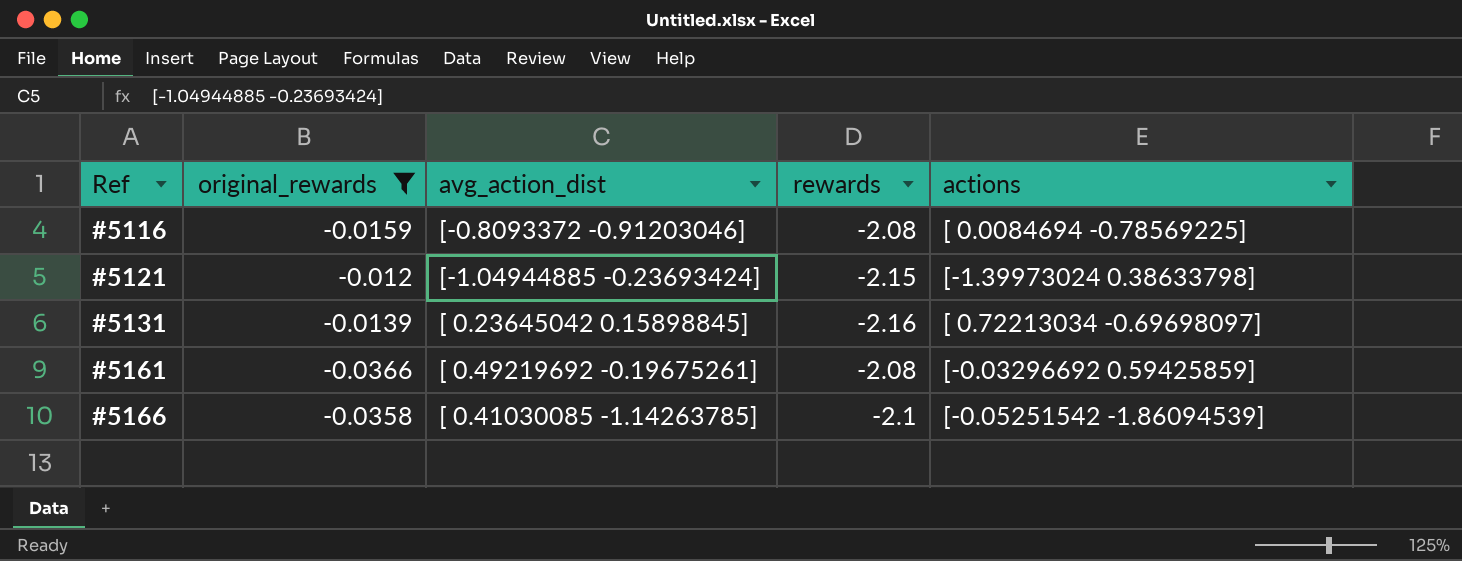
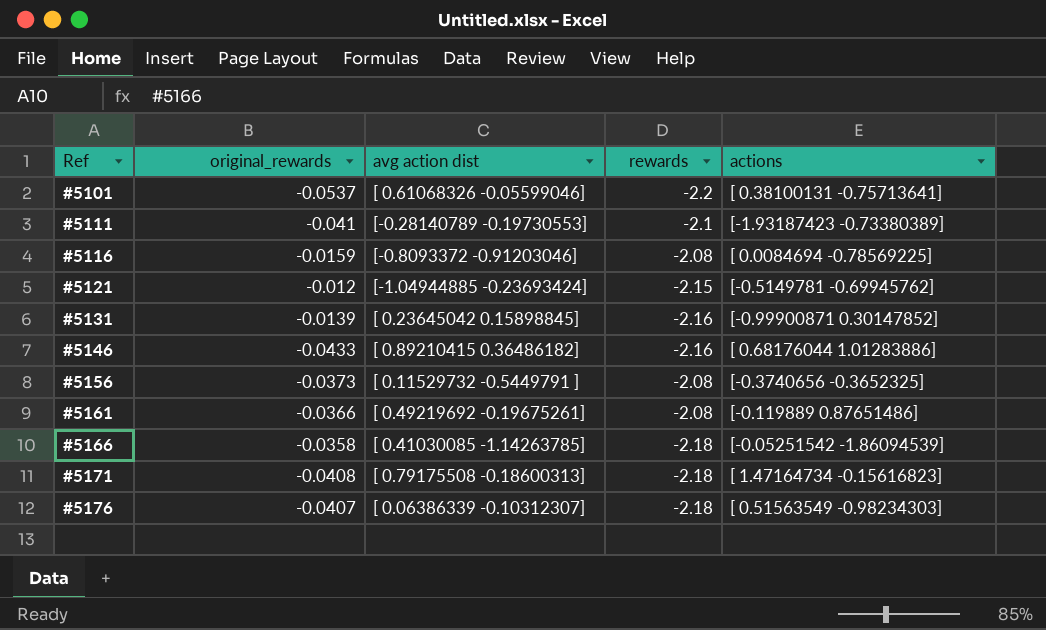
filter: original_rewards >= -0.0366 -> none
column name: avg_action_dist -> avg action dist
#5121 | actions: [-1.39973024 0.38633798] -> [-0.5149781 -0.69945762]
#5131 | actions: [ 0.72213034 -0.69698097] -> [-0.99900871 0.30147852]
#5161 | actions: [-0.03296692 0.59425859] -> [-0.119889 0.87651486]
#5166 | rewards: -2.1 -> -2.18

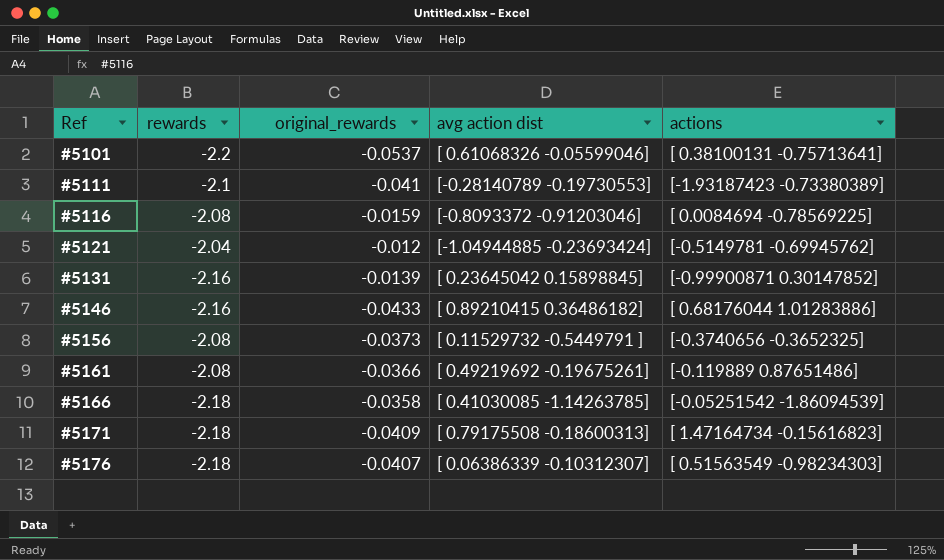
column rewards | position: 4 -> 2
#5121 | rewards: -2.15 -> -2.04
#5171 | original_rewards: -0.0408 -> -0.0409

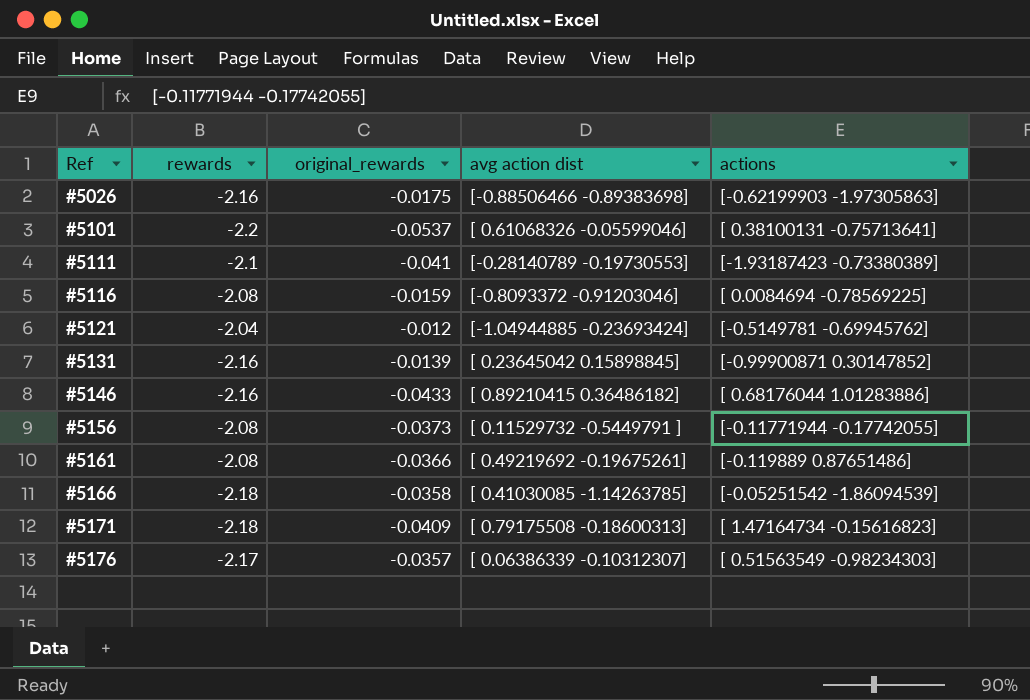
row #5026: none -> -2.16 | -0.0175 | [-0.88506466 -0.89383698] | [-0.62199903 -1.97305863]
#5156 | actions: [-0.3740656 -0.3652325] -> [-0.11771944 -0.17742055]
#5176 | rewards: -2.18 -> -2.17
#5176 | original_rewards: -0.0407 -> -0.0357

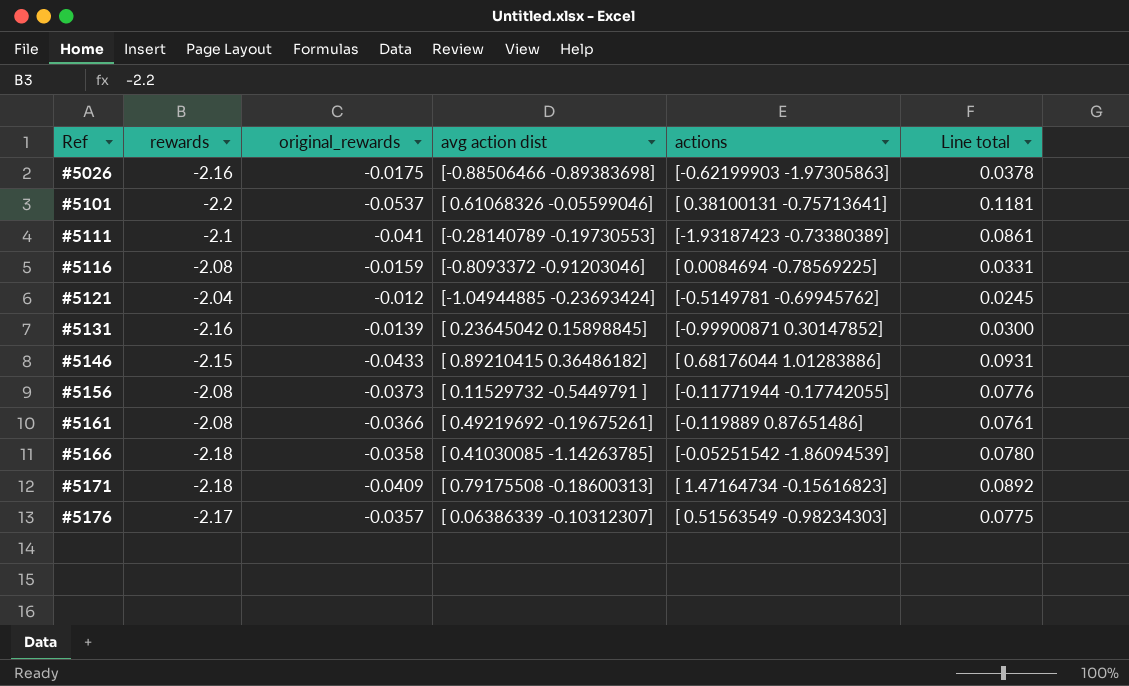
column Line total | formula: none -> [rewards] * [original_rewards]
#5146 | rewards: -2.16 -> -2.15

